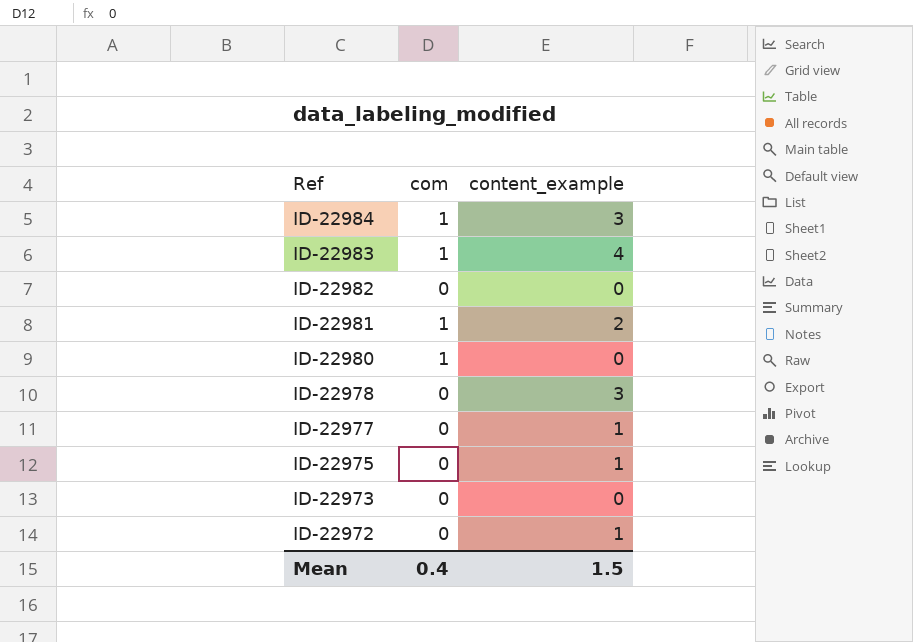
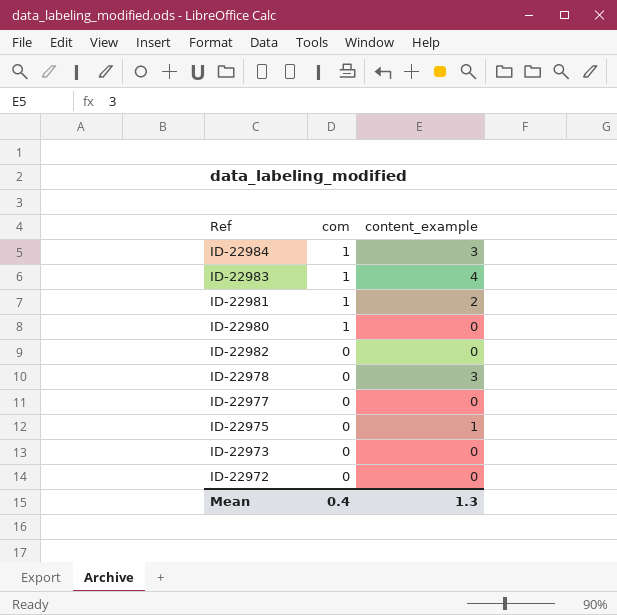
row order: Ref descending -> com descending
ID-22977 | content_example: 1 -> 0
ID-22972 | content_example: 1 -> 0
Mean | content_example: 1.5 -> 1.3

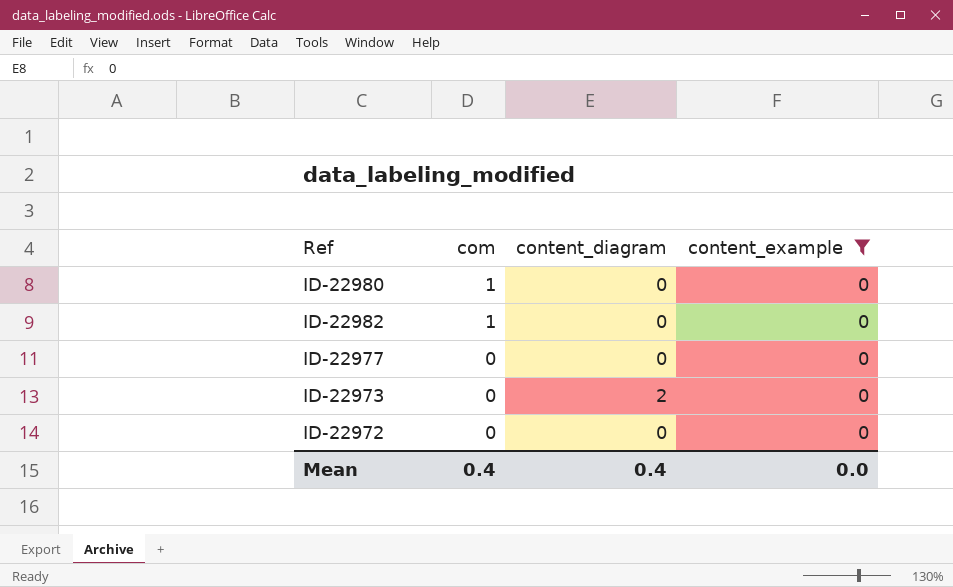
filter: none -> content_example = 0
column content_diagram | position: none -> 3
ID-22982 | com: 0 -> 1
Mean | content_example: 1.3 -> 0.0

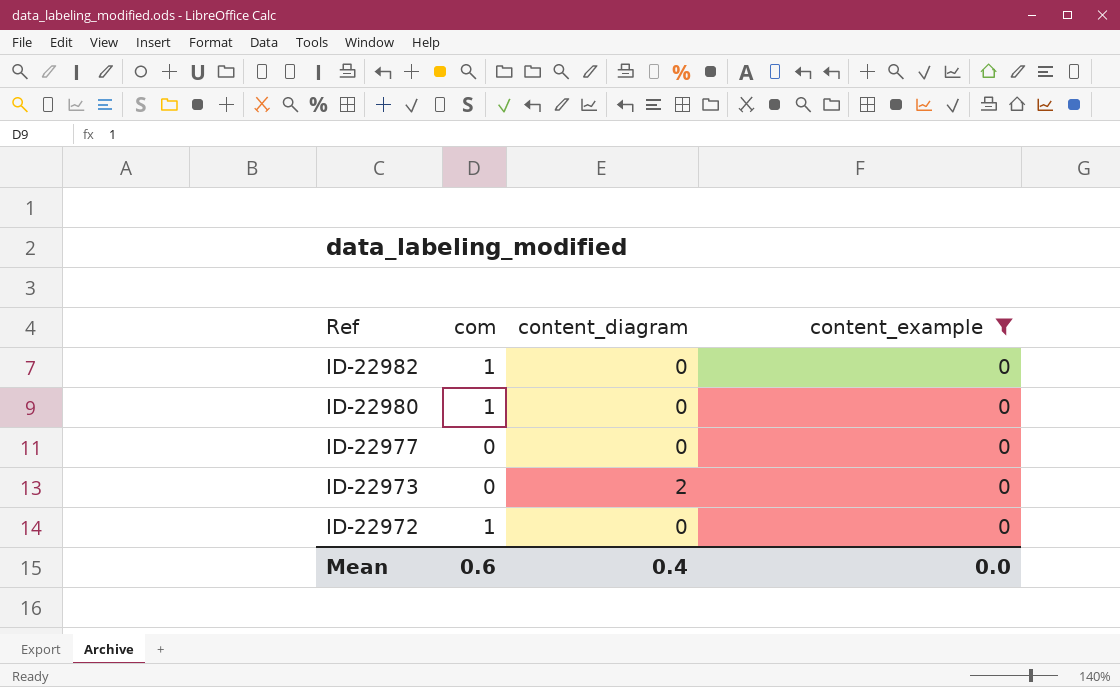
row order: com descending -> Ref descending
ID-22972 | com: 0 -> 1
Mean | com: 0.4 -> 0.6

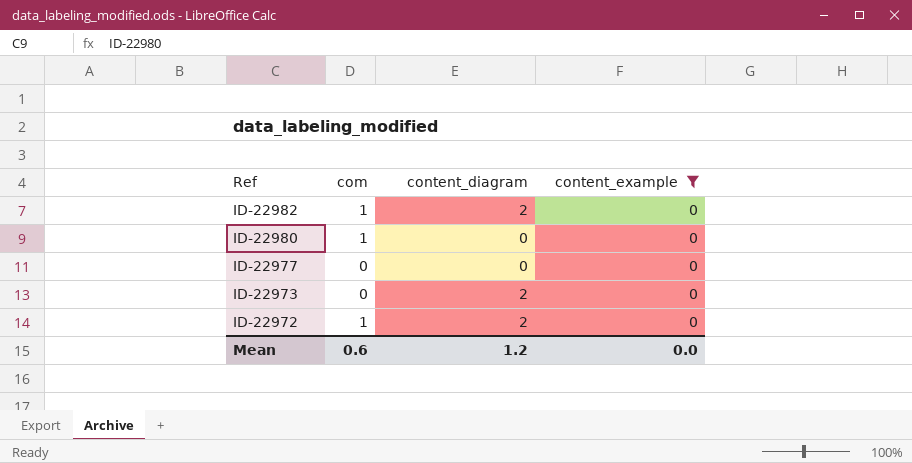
ID-22982 | content_diagram: 0 -> 2
ID-22972 | content_diagram: 0 -> 2
Mean | content_diagram: 0.4 -> 1.2

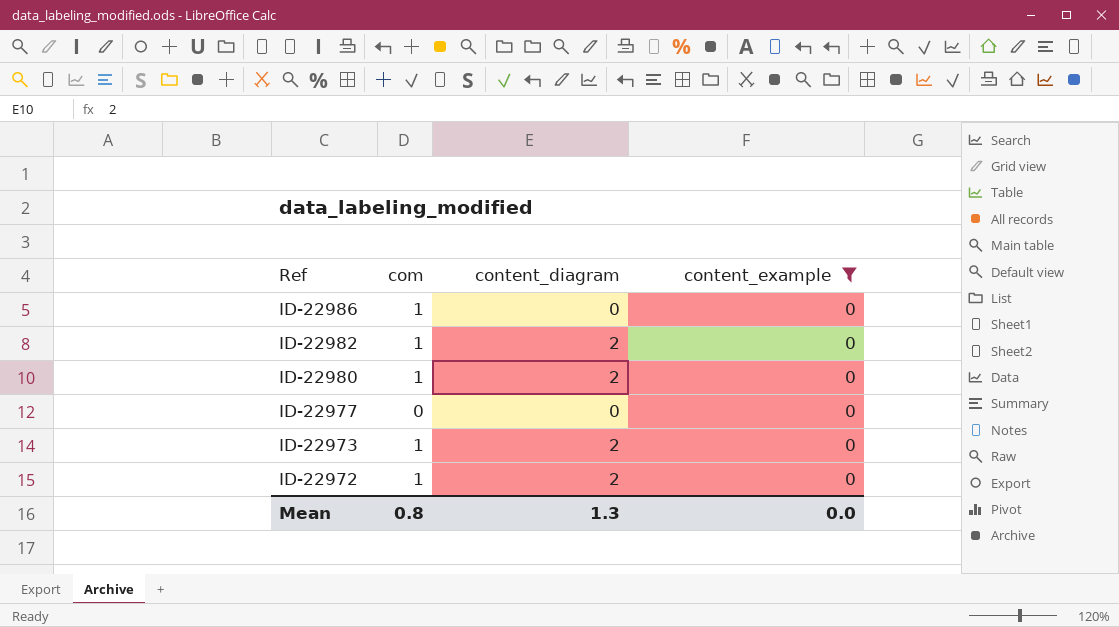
row ID-22986: none -> 1 | 0 | 0
ID-22980 | content_diagram: 0 -> 2
ID-22973 | com: 0 -> 1
Mean | com: 0.6 -> 0.8
Mean | content_diagram: 1.2 -> 1.3

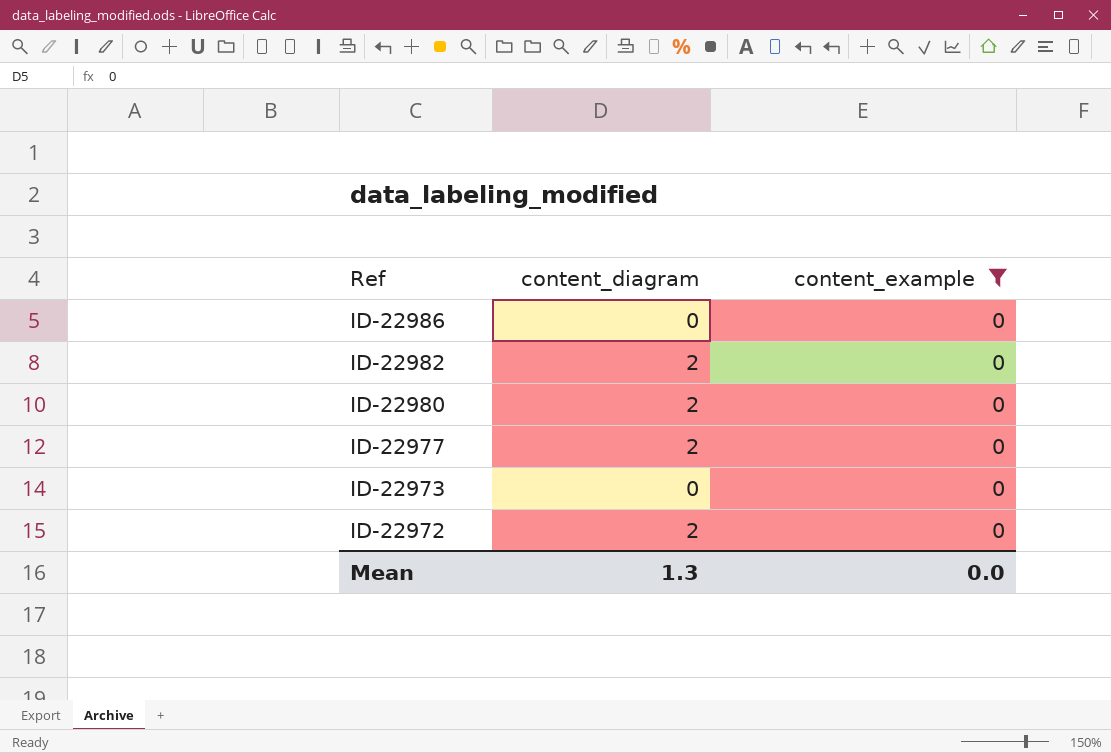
column com | position: 2 -> none
ID-22977 | content_diagram: 0 -> 2
ID-22973 | content_diagram: 2 -> 0

